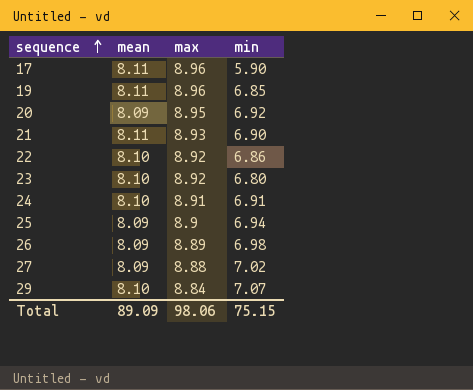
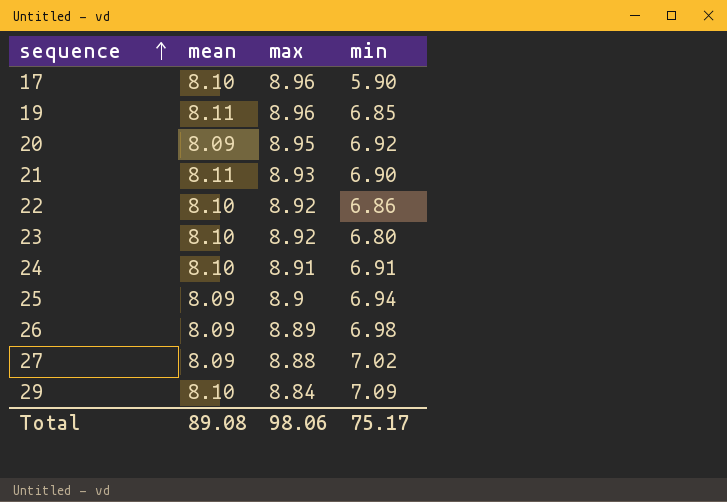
17 | mean: 8.11 -> 8.10
29 | min: 7.07 -> 7.09
Total | mean: 89.09 -> 89.08
Total | min: 75.15 -> 75.17

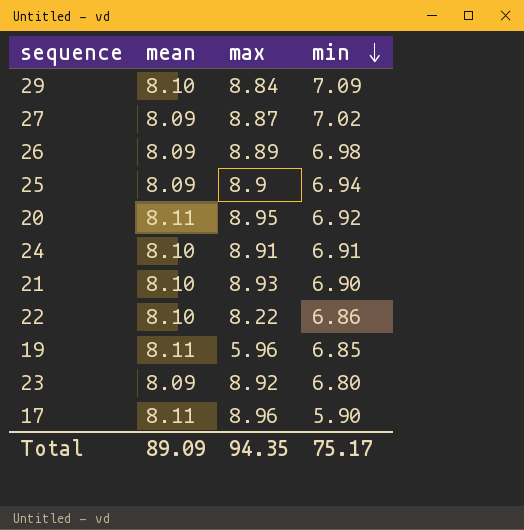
row order: sequence ascending -> min descending
27 | max: 8.88 -> 8.87
20 | mean: 8.09 -> 8.11
21 | mean: 8.11 -> 8.10
22 | max: 8.92 -> 8.22
19 | max: 8.96 -> 5.96
23 | mean: 8.10 -> 8.09
17 | mean: 8.10 -> 8.11
Total | mean: 89.08 -> 89.09
Total | max: 98.06 -> 94.35

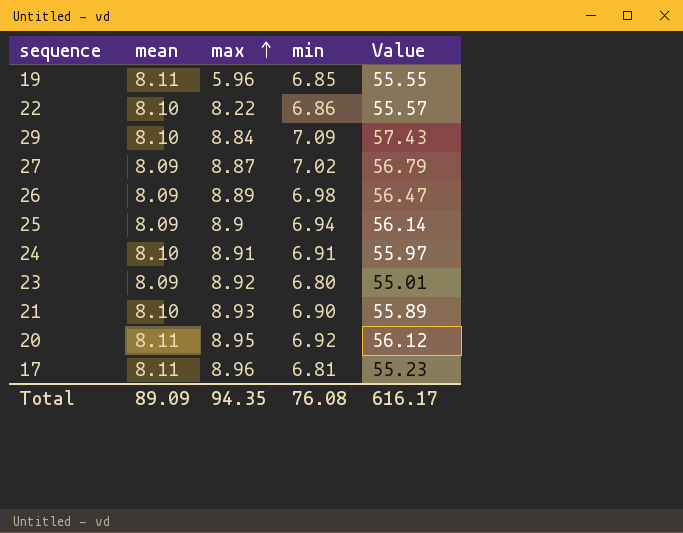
row order: min descending -> max ascending
column Value | formula: none -> [mean] * [min]
17 | min: 5.90 -> 6.81
Total | min: 75.17 -> 76.08

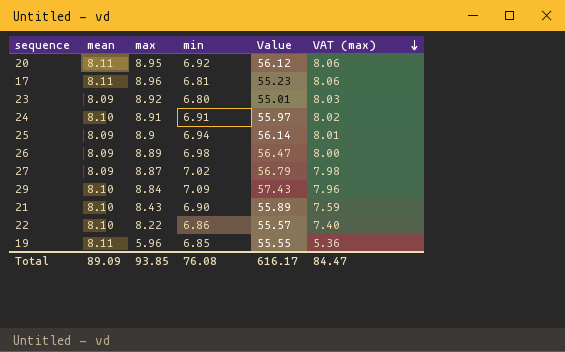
row order: max ascending -> VAT (max) descending
column VAT (max) | formula: none -> [max] * 0.9
21 | max: 8.93 -> 8.43
Total | max: 94.35 -> 93.85

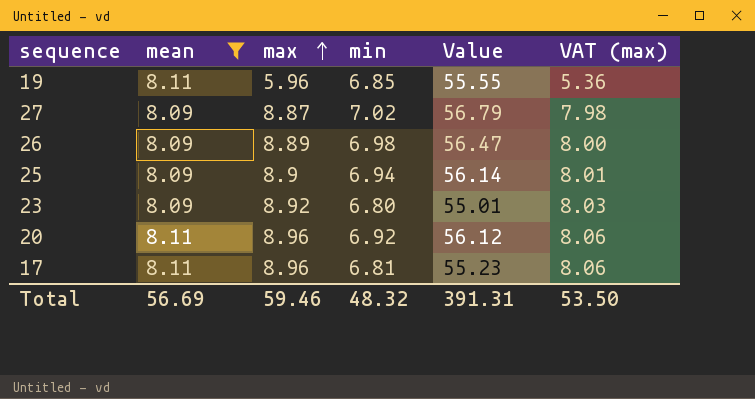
filter: none -> mean != 8.10
row order: VAT (max) descending -> max ascending
20 | max: 8.95 -> 8.96
Total | mean: 89.09 -> 56.69
Total | max: 93.85 -> 59.46
Total | min: 76.08 -> 48.32
Total | Value: 616.17 -> 391.31
Total | VAT (max): 84.47 -> 53.50

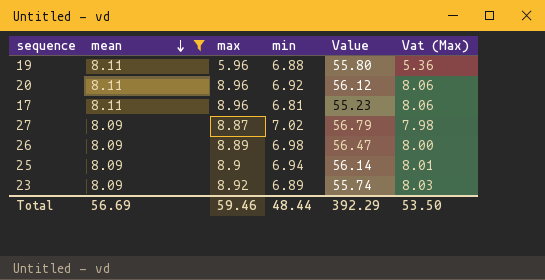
row order: max ascending -> mean descending
column name: VAT (max) -> Vat (Max)
19 | min: 6.85 -> 6.88
19 | Value: 55.55 -> 55.80
23 | min: 6.80 -> 6.89
23 | Value: 55.01 -> 55.74
Total | min: 48.32 -> 48.44
Total | Value: 391.31 -> 392.29

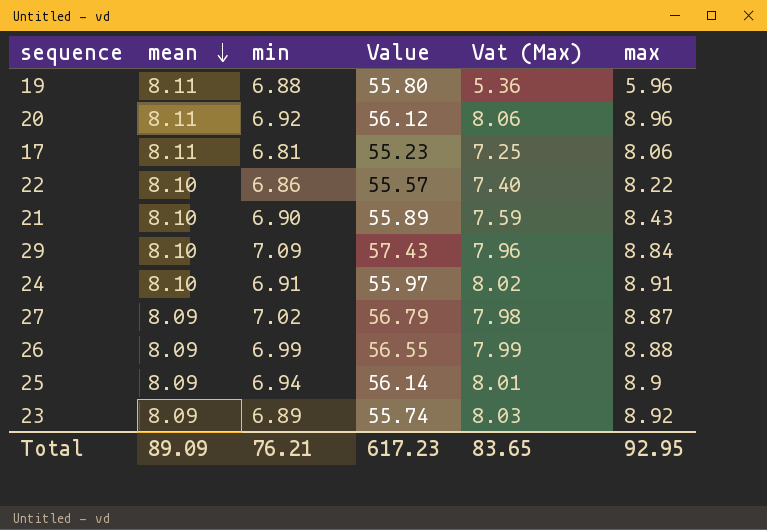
filter: mean != 8.10 -> none
column max | position: 3 -> 6
17 | Vat (Max): 8.06 -> 7.25
17 | max: 8.96 -> 8.06
26 | min: 6.98 -> 6.99
26 | Value: 56.47 -> 56.55
26 | Vat (Max): 8.00 -> 7.99
26 | max: 8.89 -> 8.88
Total | mean: 56.69 -> 89.09
Total | min: 48.44 -> 76.21
Total | Value: 392.29 -> 617.23
Total | Vat (Max): 53.50 -> 83.65
Total | max: 59.46 -> 92.95

